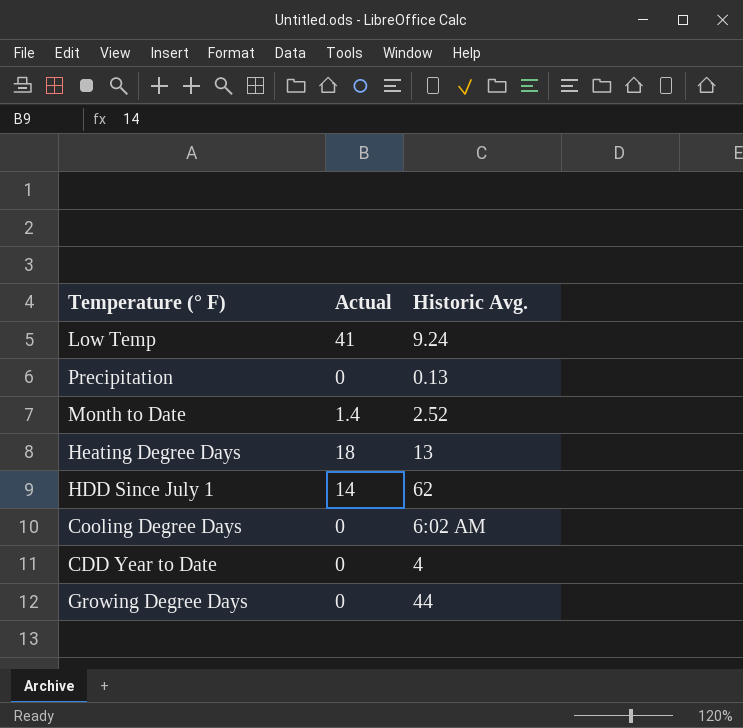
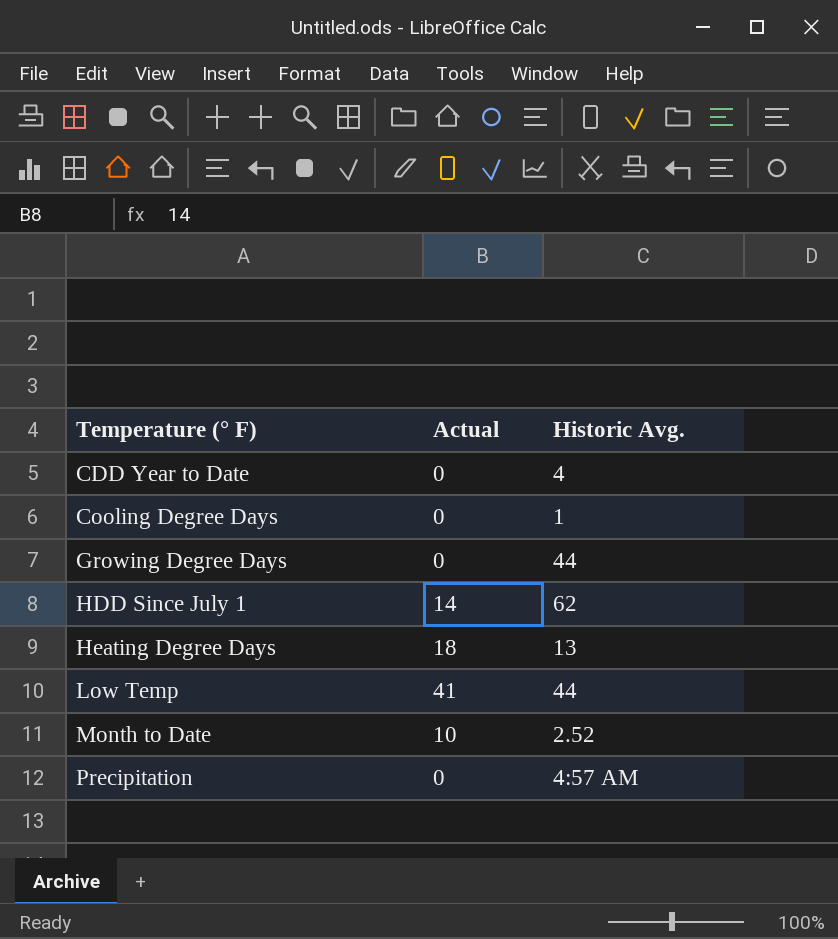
row order: none -> Temperature (° F) ascending
Cooling Degree Days | Historic Avg.: 6:02 AM -> 1
Low Temp | Historic Avg.: 9.24 -> 44
Month to Date | Actual: 1.4 -> 10
Precipitation | Historic Avg.: 0.13 -> 4:57 AM

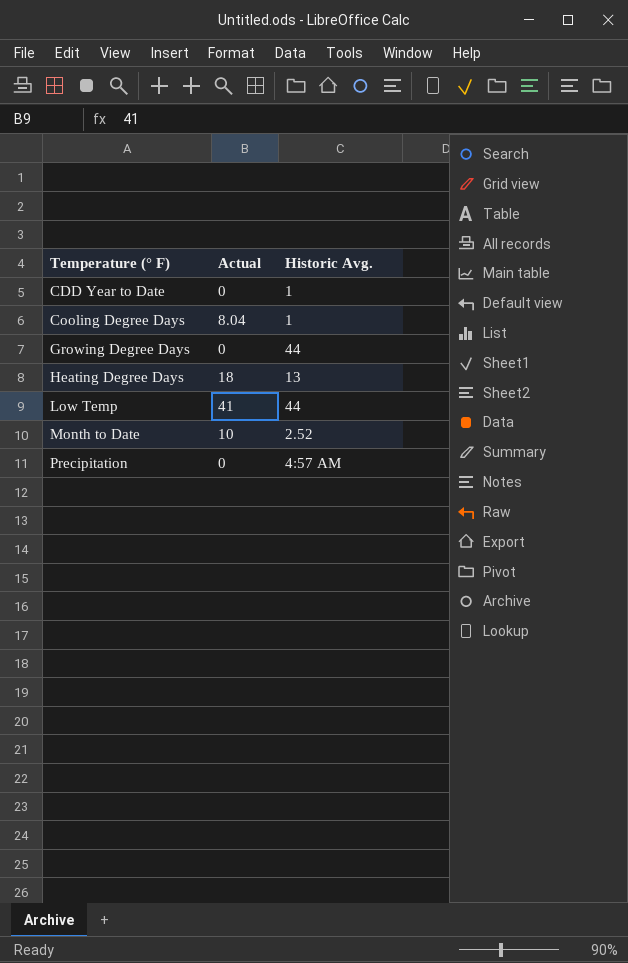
row HDD Since July 1: 14 | 62 -> none
CDD Year to Date | Historic Avg.: 4 -> 1
Cooling Degree Days | Actual: 0 -> 8.04

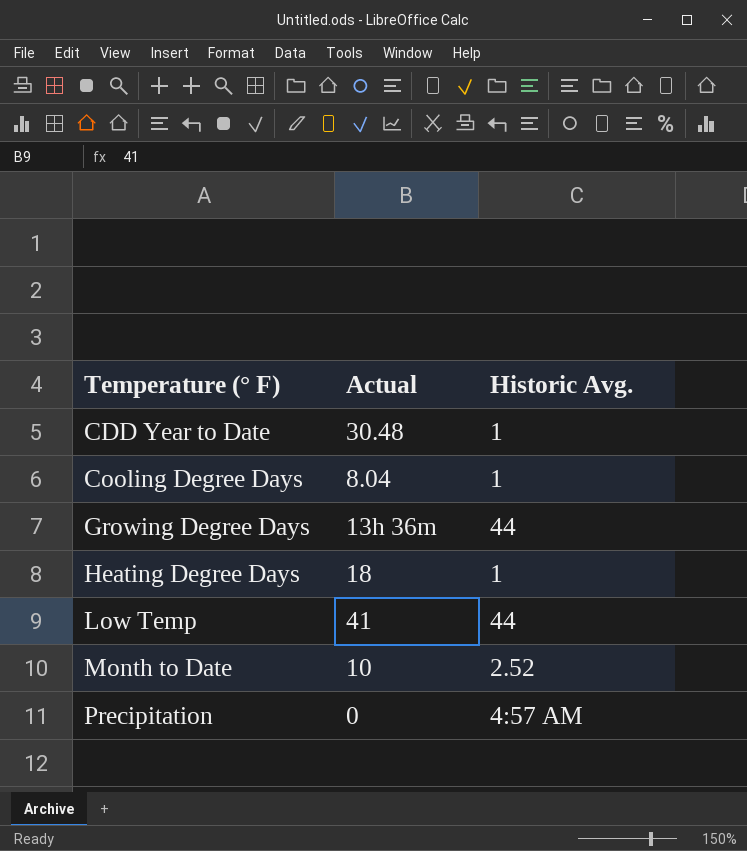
CDD Year to Date | Actual: 0 -> 30.48
Growing Degree Days | Actual: 0 -> 13h 36m
Heating Degree Days | Historic Avg.: 13 -> 1

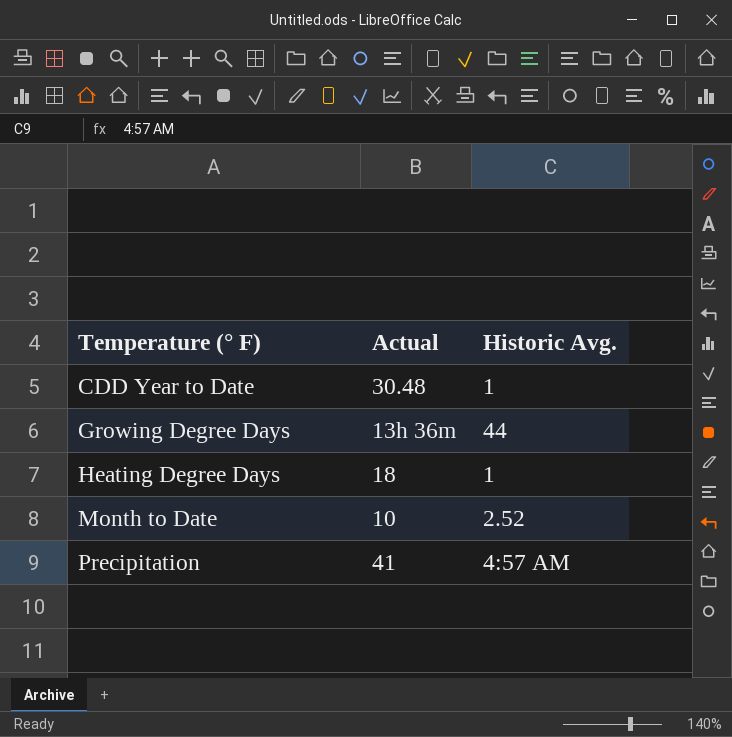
row Cooling Degree Days: 8.04 | 1 -> none
row Low Temp: 41 | 44 -> none
Precipitation | Actual: 0 -> 41

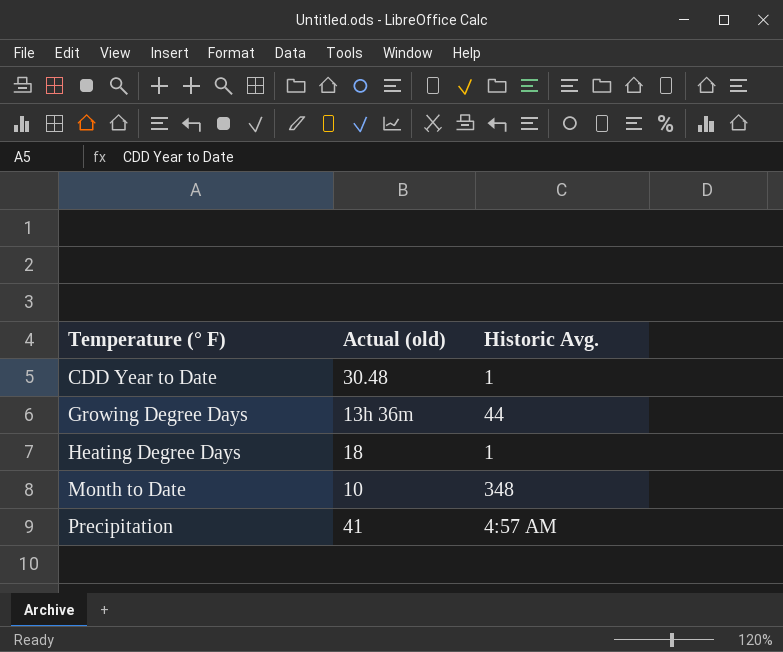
column name: Actual -> Actual (old)
Month to Date | Historic Avg.: 2.52 -> 348

